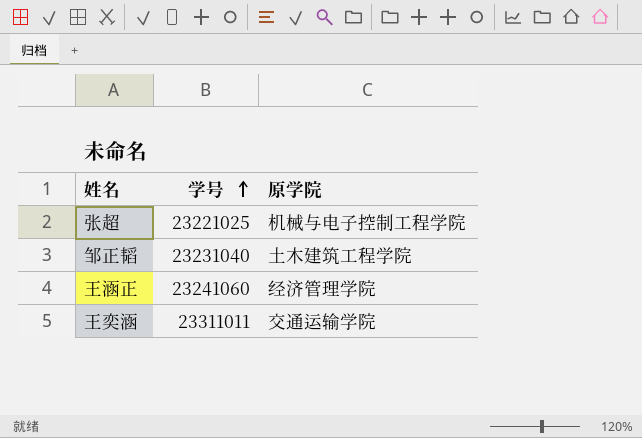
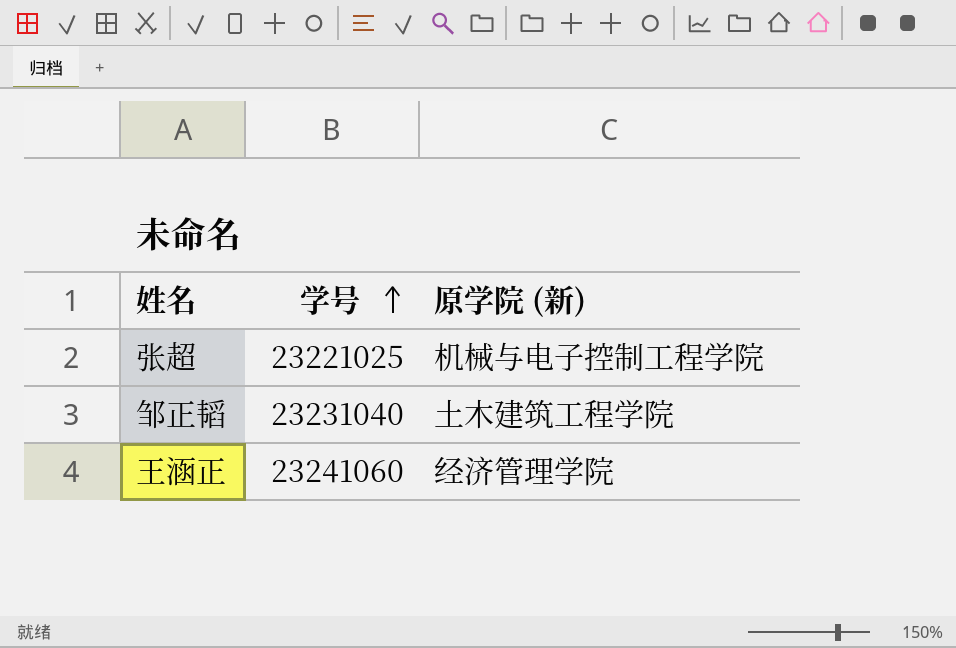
column name: 原学院 -> 原学院 (新)
row 王奕涵: 23311011 | 交通运输学院 -> none

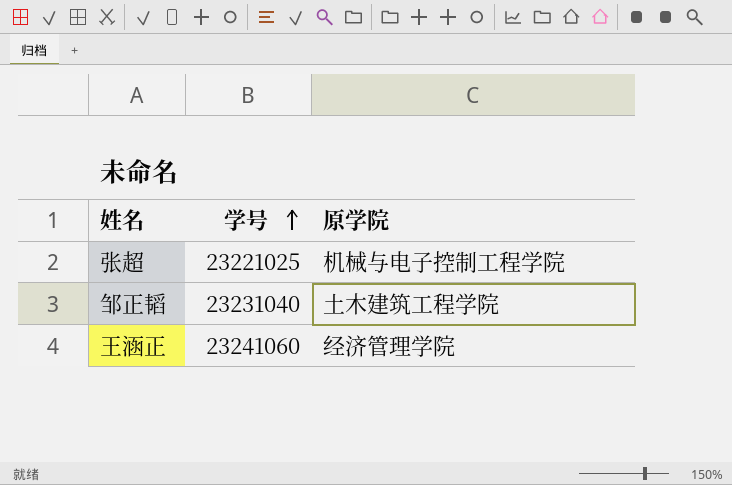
column name: 原学院 (新) -> 原学院

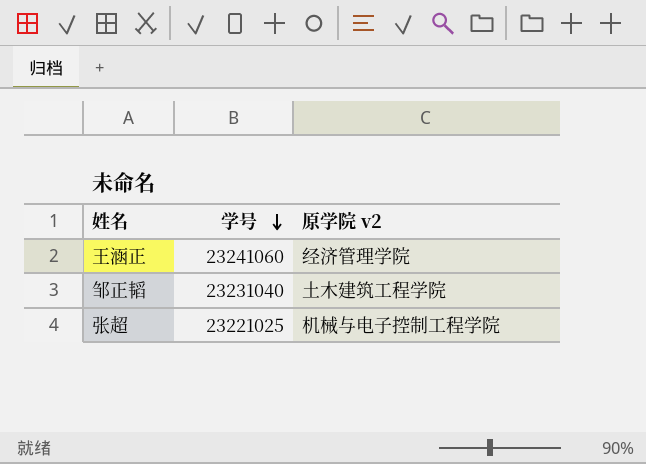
row order: 学号 ascending -> 学号 descending
column name: 原学院 -> 原学院 v2

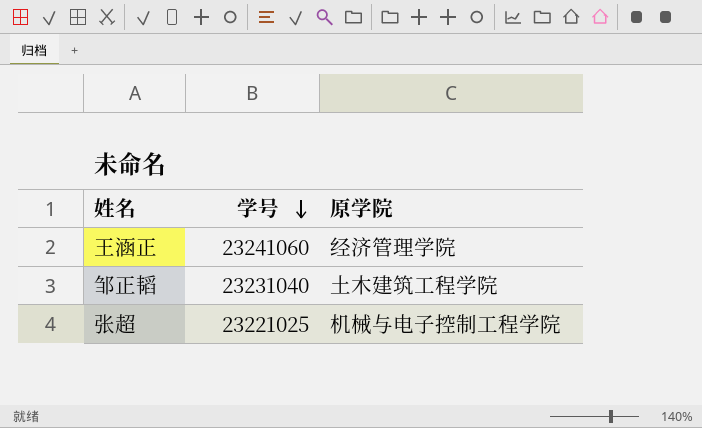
column name: 原学院 v2 -> 原学院

